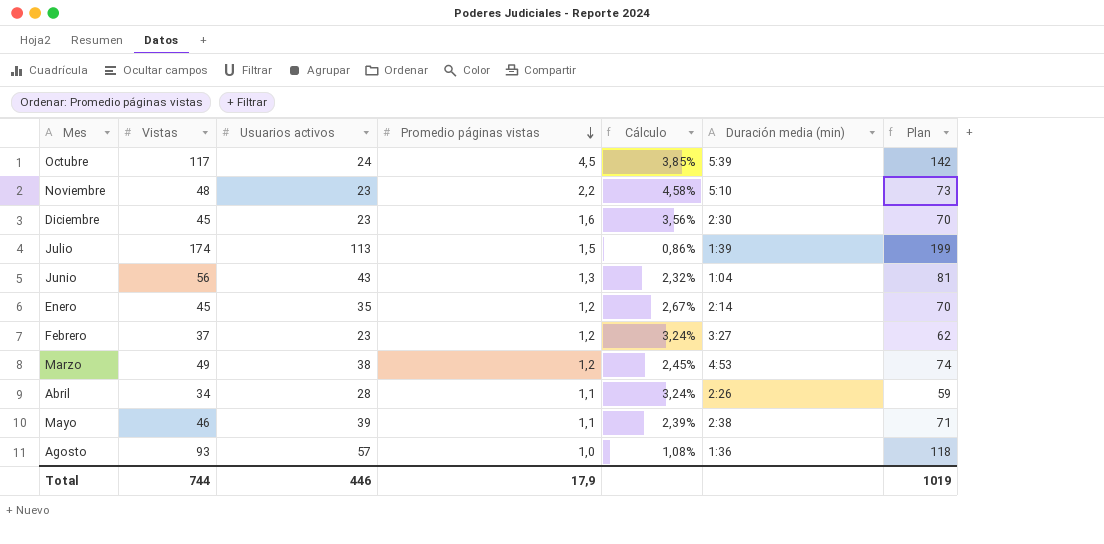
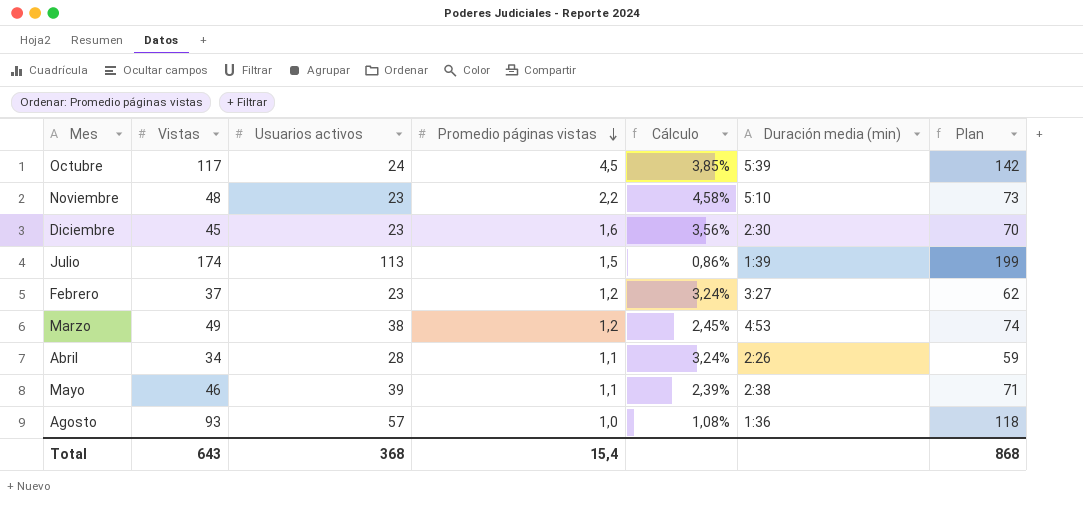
row Junio: 56 | 43 | 1,3 | 2,32% | 1:04 | 81 -> none
row Enero: 45 | 35 | 1,2 | 2,67% | 2:14 | 70 -> none
Total | Vistas: 744 -> 643
Total | Usuarios activos: 446 -> 368
Total | Promedio páginas vistas: 17,9 -> 15,4
Total | Plan: 1019 -> 868

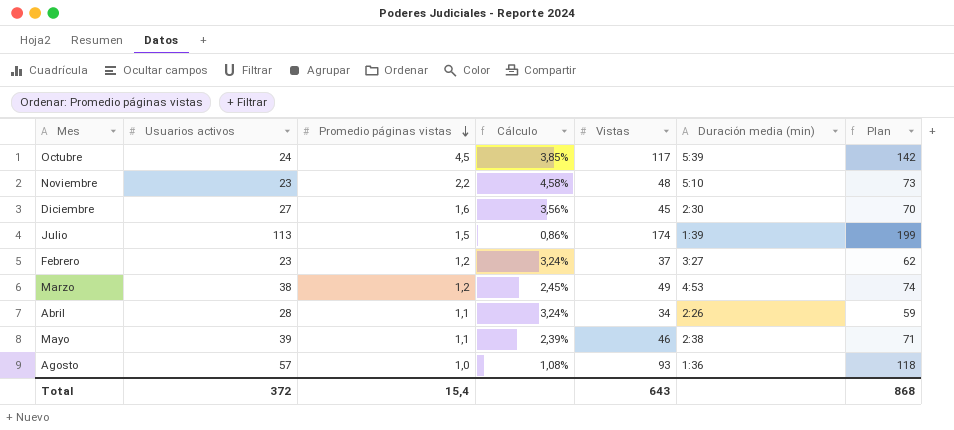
column Vistas | position: 2 -> 5
Diciembre | Usuarios activos: 23 -> 27
Total | Usuarios activos: 368 -> 372

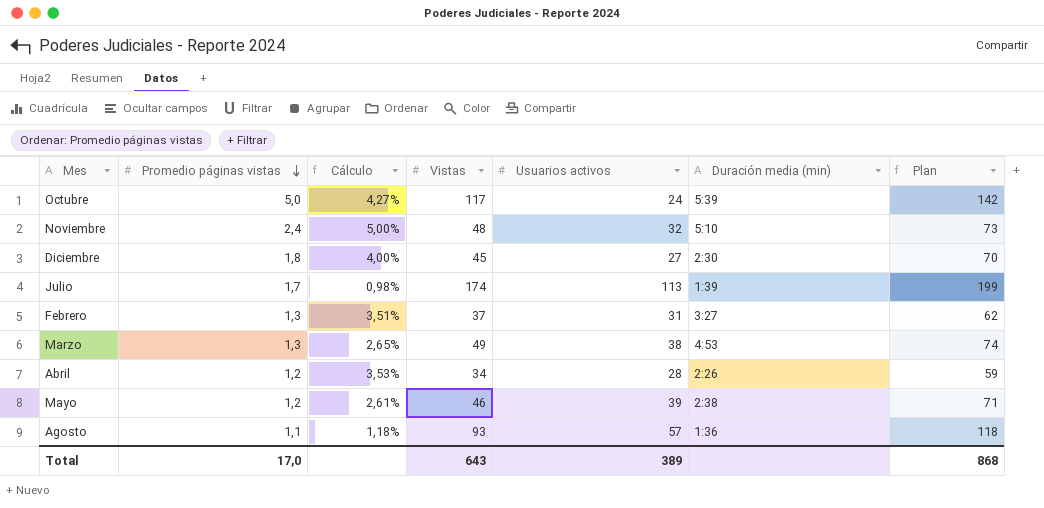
column Usuarios activos | position: 2 -> 5
Octubre | Promedio páginas vistas: 4,5 -> 5,0
Octubre | Cálculo: 3,85% -> 4,27%
Noviembre | Promedio páginas vistas: 2,2 -> 2,4
Noviembre | Cálculo: 4,58% -> 5,00%
Noviembre | Usuarios activos: 23 -> 32
Diciembre | Promedio páginas vistas: 1,6 -> 1,8
Diciembre | Cálculo: 3,56% -> 4,00%
Julio | Promedio páginas vistas: 1,5 -> 1,7
Julio | Cálculo: 0,86% -> 0,98%
Febrero | Promedio páginas vistas: 1,2 -> 1,3
Febrero | Cálculo: 3,24% -> 3,51%
Febrero | Usuarios activos: 23 -> 31
Marzo | Promedio páginas vistas: 1,2 -> 1,3
Marzo | Cálculo: 2,45% -> 2,65%
Abril | Promedio páginas vistas: 1,1 -> 1,2
Abril | Cálculo: 3,24% -> 3,53%
Mayo | Promedio páginas vistas: 1,1 -> 1,2
Mayo | Cálculo: 2,39% -> 2,61%
Agosto | Promedio páginas vistas: 1,0 -> 1,1
Agosto | Cálculo: 1,08% -> 1,18%
Total | Promedio páginas vistas: 15,4 -> 17,0
Total | Usuarios activos: 372 -> 389

